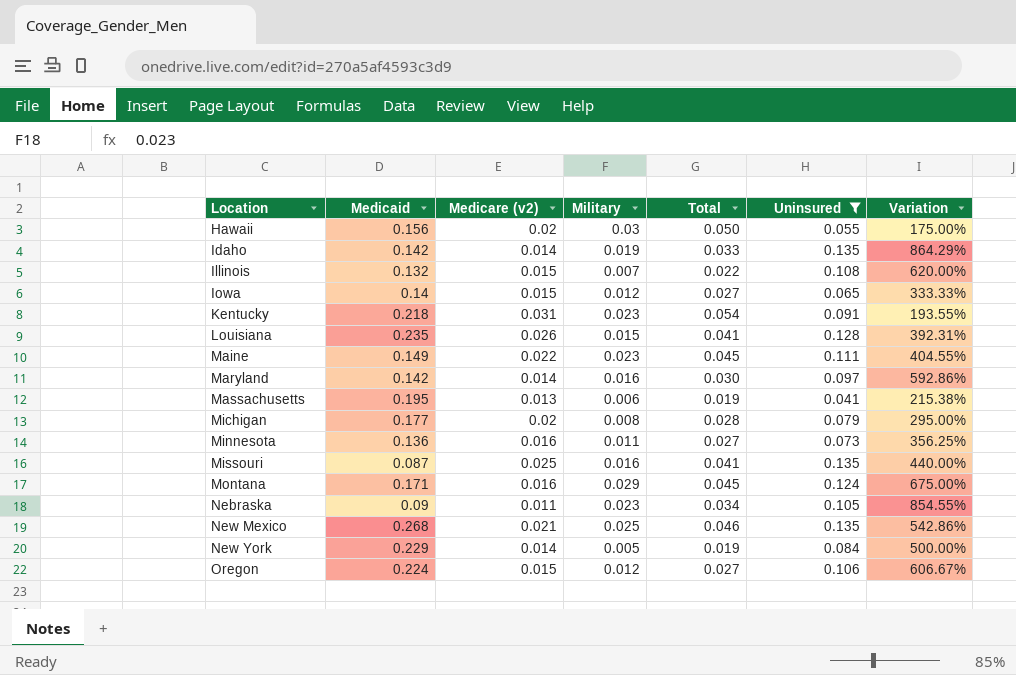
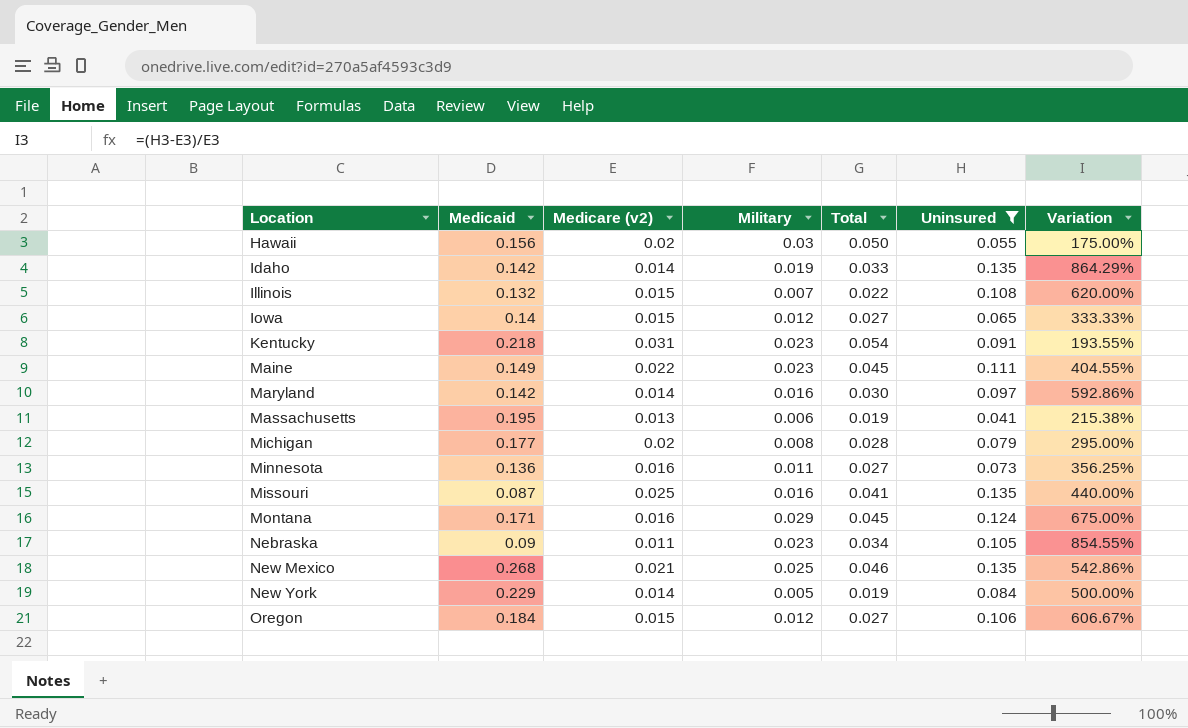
row Louisiana: 0.235 | 0.026 | 0.015 | 0.041 | 0.128 | 392.31% -> none
Oregon | Medicaid: 0.224 -> 0.184

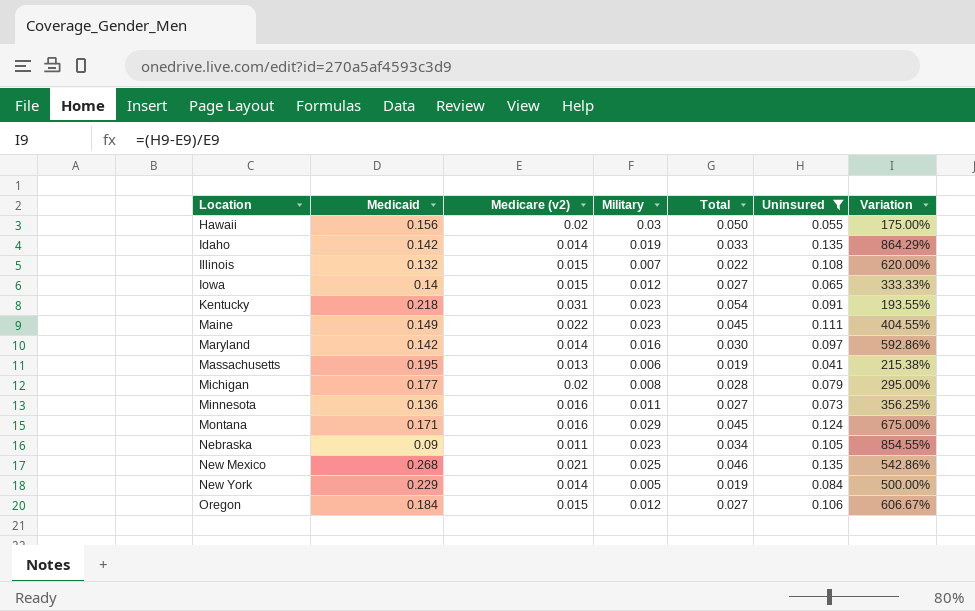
row Missouri: 0.087 | 0.025 | 0.016 | 0.041 | 0.135 | 440.00% -> none

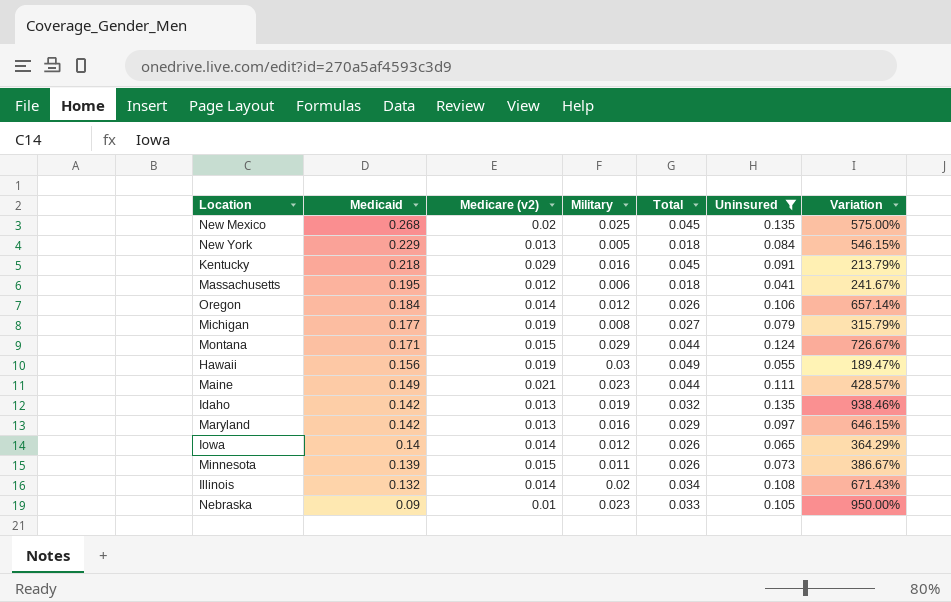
row order: Location ascending -> Medicaid descending
New Mexico | Medicare (v2): 0.021 -> 0.02
New Mexico | Total: 0.046 -> 0.045
New Mexico | Variation: 542.86% -> 575.00%
New York | Medicare (v2): 0.014 -> 0.013
New York | Total: 0.019 -> 0.018
New York | Variation: 500.00% -> 546.15%
Kentucky | Medicare (v2): 0.031 -> 0.029
Kentucky | Military: 0.023 -> 0.016
Kentucky | Total: 0.054 -> 0.045
Kentucky | Variation: 193.55% -> 213.79%
Massachusetts | Medicare (v2): 0.013 -> 0.012
Massachusetts | Total: 0.019 -> 0.018
Massachusetts | Variation: 215.38% -> 241.67%
Oregon | Medicare (v2): 0.015 -> 0.014
Oregon | Total: 0.027 -> 0.026
Oregon | Variation: 606.67% -> 657.14%
Michigan | Medicare (v2): 0.02 -> 0.019
Michigan | Total: 0.028 -> 0.027
Michigan | Variation: 295.00% -> 315.79%
Montana | Medicare (v2): 0.016 -> 0.015
Montana | Total: 0.045 -> 0.044
Montana | Variation: 675.00% -> 726.67%
Hawaii | Medicare (v2): 0.02 -> 0.019
Hawaii | Total: 0.050 -> 0.049
Hawaii | Variation: 175.00% -> 189.47%
Maine | Medicare (v2): 0.022 -> 0.021
Maine | Total: 0.045 -> 0.044
Maine | Variation: 404.55% -> 428.57%
Idaho | Medicare (v2): 0.014 -> 0.013
Idaho | Total: 0.033 -> 0.032
Idaho | Variation: 864.29% -> 938.46%
Maryland | Medicare (v2): 0.014 -> 0.013
Maryland | Total: 0.030 -> 0.029
Maryland | Variation: 592.86% -> 646.15%
Iowa | Medicare (v2): 0.015 -> 0.014
Iowa | Total: 0.027 -> 0.026
Iowa | Variation: 333.33% -> 364.29%
Minnesota | Medicaid: 0.136 -> 0.139
Minnesota | Medicare (v2): 0.016 -> 0.015
Minnesota | Total: 0.027 -> 0.026
Minnesota | Variation: 356.25% -> 386.67%
Illinois | Medicare (v2): 0.015 -> 0.014
Illinois | Military: 0.007 -> 0.02
Illinois | Total: 0.022 -> 0.034
Illinois | Variation: 620.00% -> 671.43%
Nebraska | Medicare (v2): 0.011 -> 0.01
Nebraska | Total: 0.034 -> 0.033
Nebraska | Variation: 854.55% -> 950.00%

